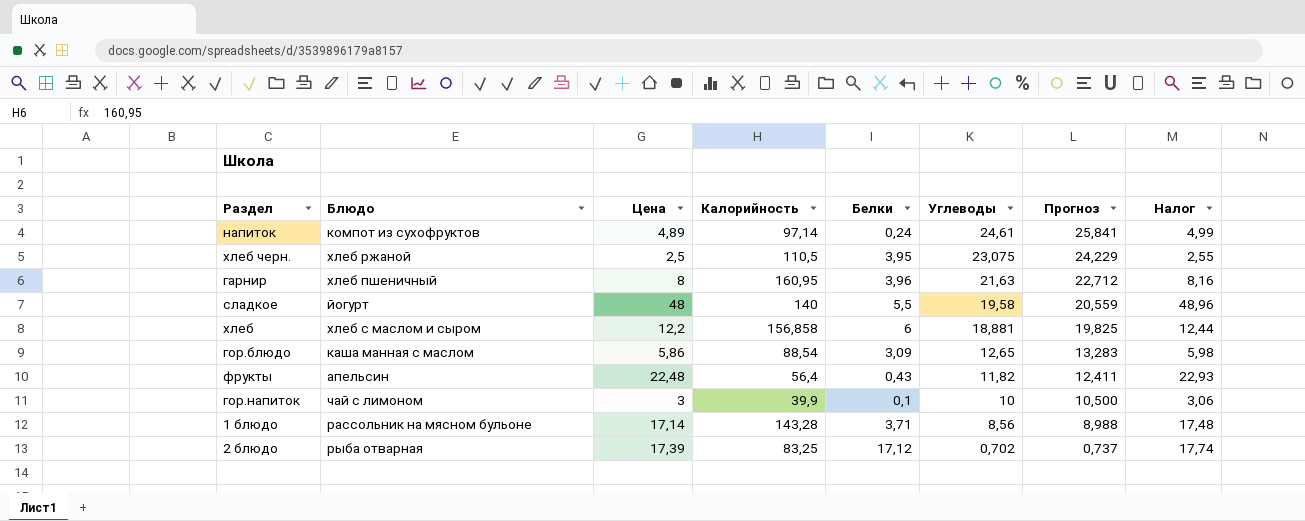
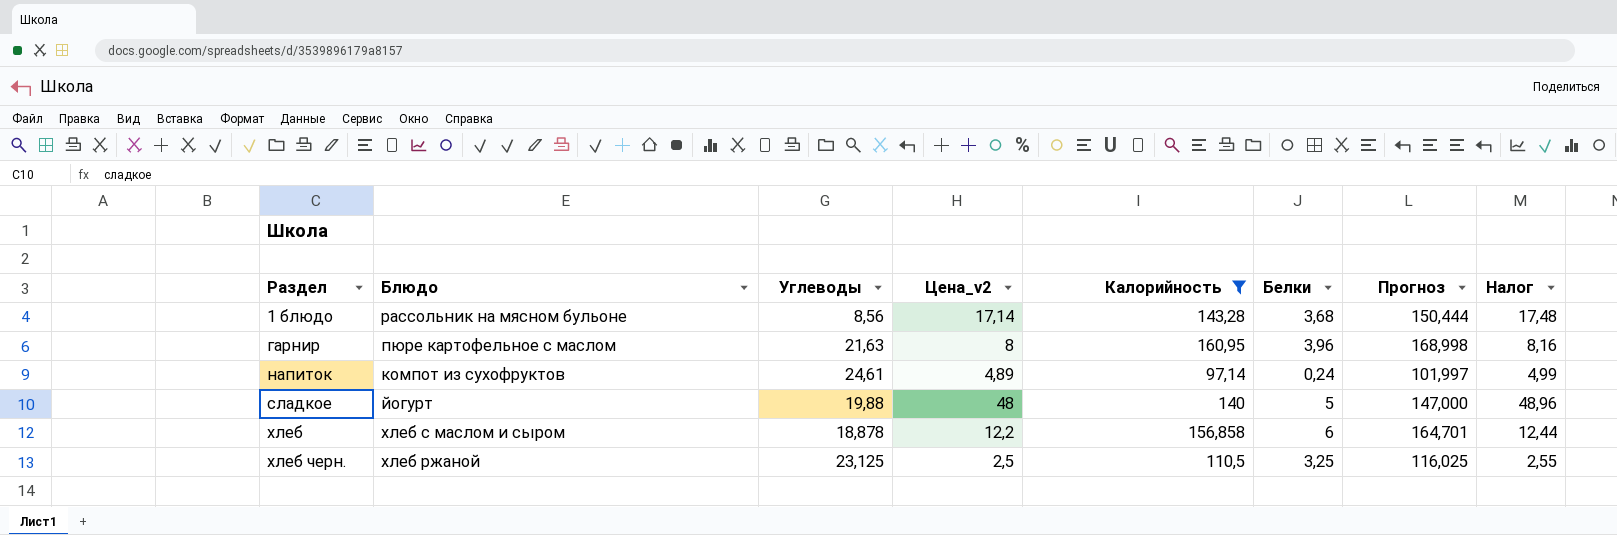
filter: none -> Калорийность >= 97,14
row order: Углеводы descending -> Раздел ascending
column Углеводы | position: 6 -> 3
column name: Цена -> Цена_v2
column Прогноз | formula: [Углеводы] * 1,05 -> [Калорийность] * 1,05
1 блюдо | Белки: 3,71 -> 3,68
гарнир | Блюдо: хлеб пшеничный -> пюре картофельное с маслом
сладкое | Углеводы: 19,58 -> 19,88
сладкое | Белки: 5,5 -> 5
хлеб | Углеводы: 18,881 -> 18,878
хлеб черн. | Углеводы: 23,075 -> 23,125
хлеб черн. | Белки: 3,95 -> 3,25

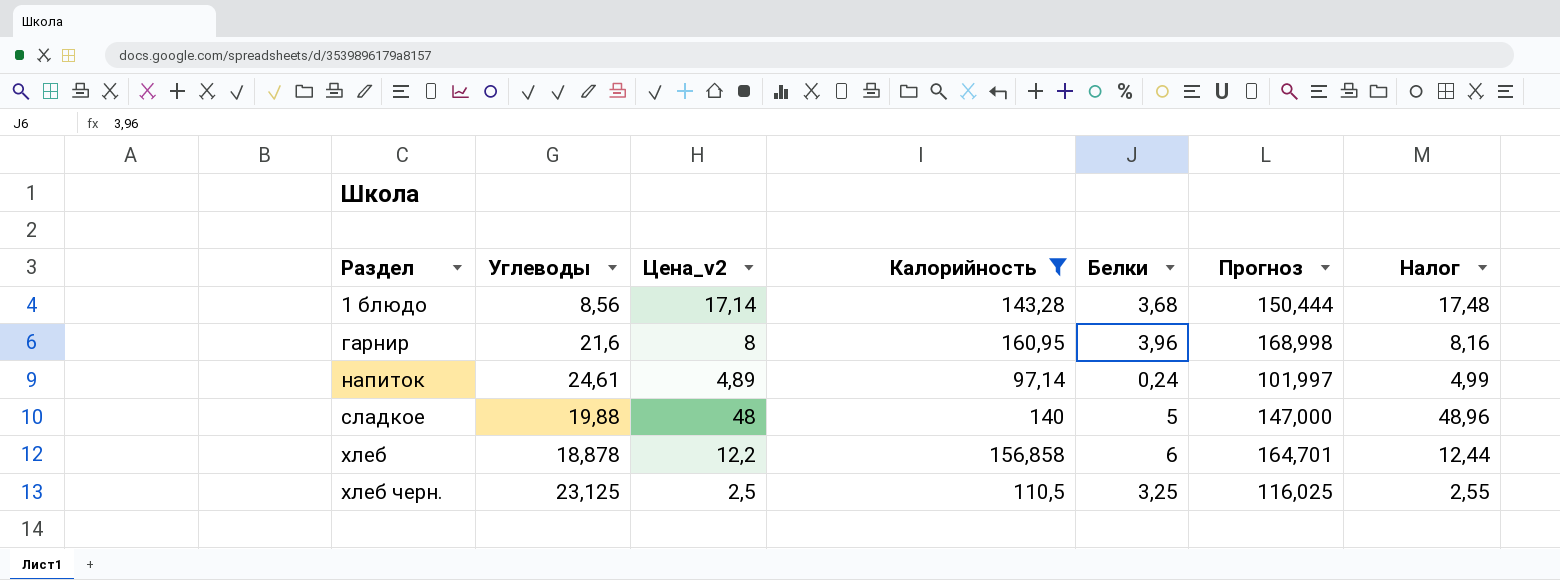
column Блюдо | position: 2 -> none
гарнир | Углеводы: 21,63 -> 21,6

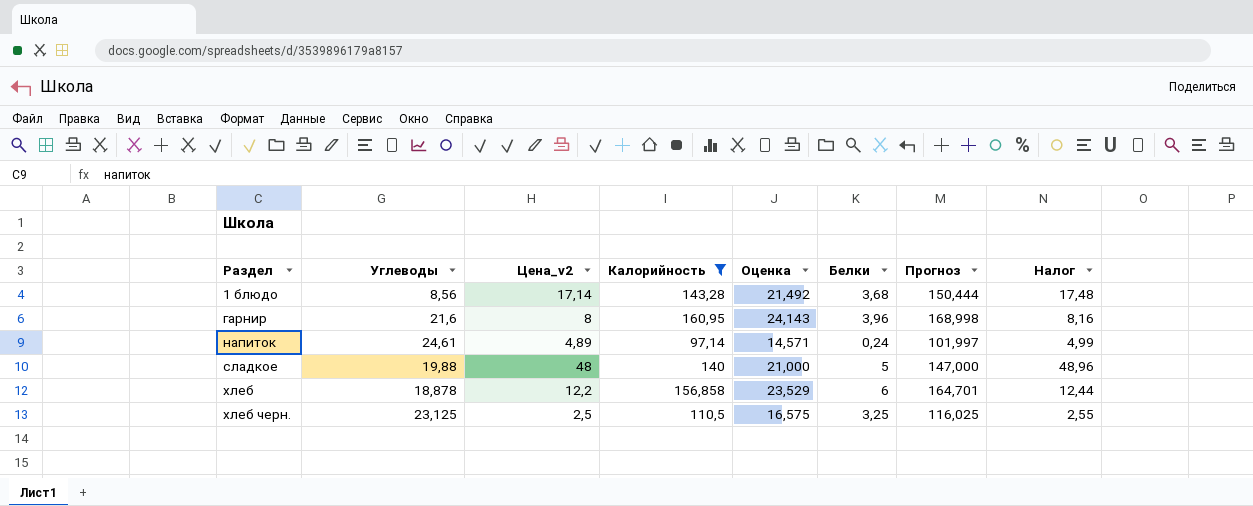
column Оценка | formula: none -> [Калорийность] * 0,15

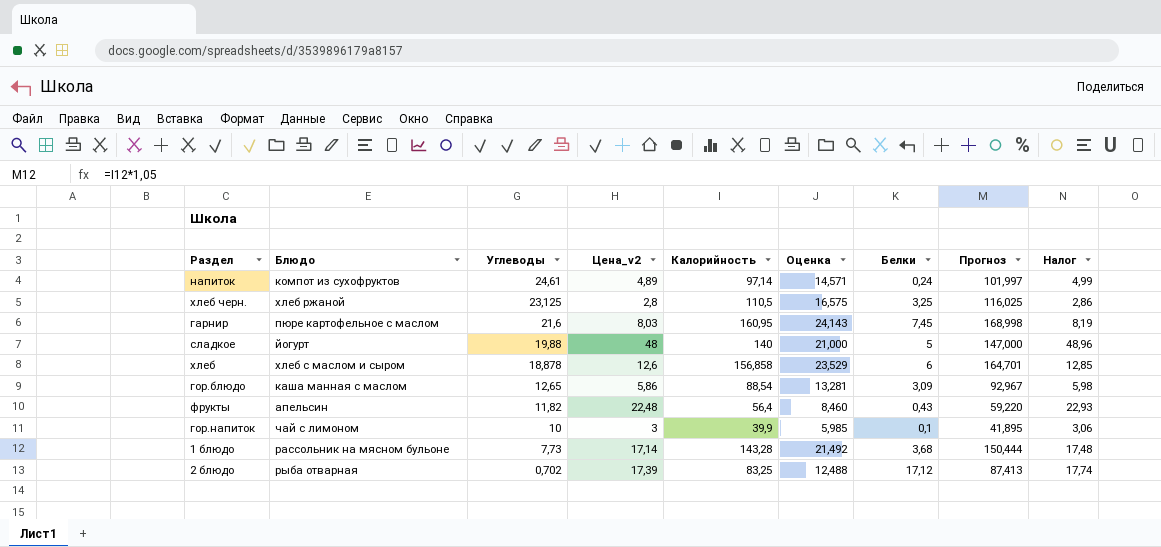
filter: Калорийность >= 97,14 -> none
row order: Раздел ascending -> Углеводы descending
column Блюдо | position: none -> 2
хлеб черн. | Цена_v2: 2,5 -> 2,8
хлеб черн. | Налог: 2,55 -> 2,86
гарнир | Цена_v2: 8 -> 8,03
гарнир | Белки: 3,96 -> 7,45
гарнир | Налог: 8,16 -> 8,19
хлеб | Цена_v2: 12,2 -> 12,6
хлеб | Налог: 12,44 -> 12,85
1 блюдо | Углеводы: 8,56 -> 7,73

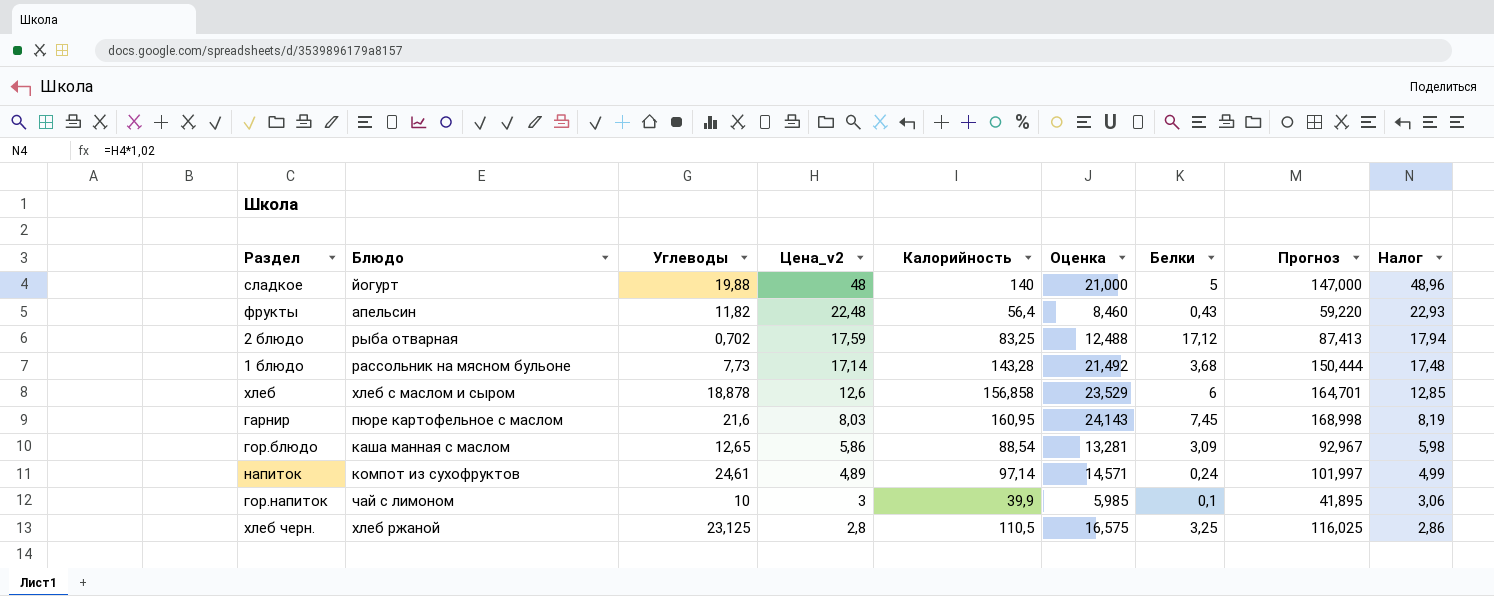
row order: Углеводы descending -> Цена_v2 descending
2 блюдо | Цена_v2: 17,39 -> 17,59
2 блюдо | Налог: 17,74 -> 17,94

